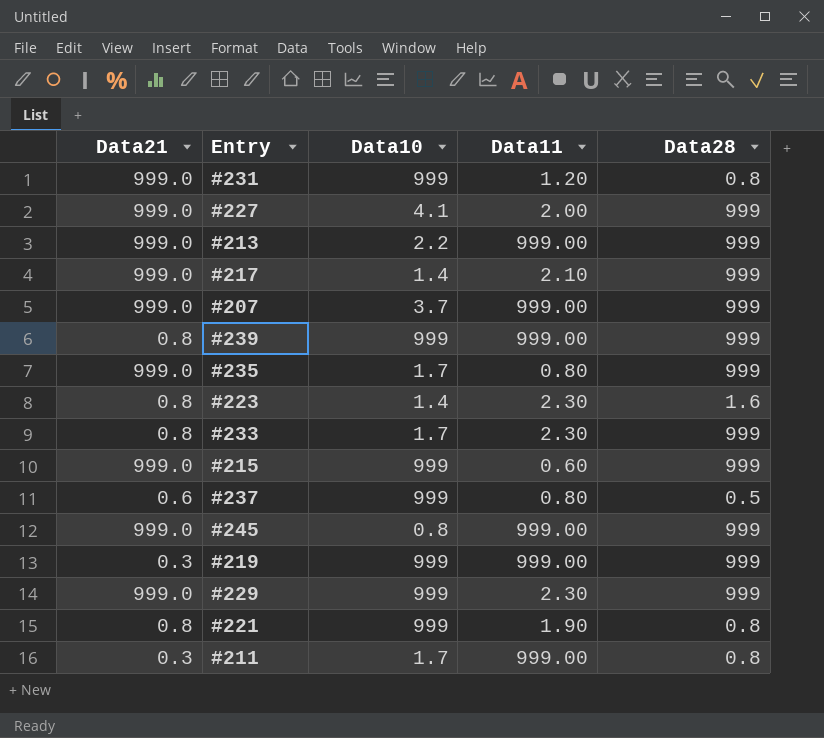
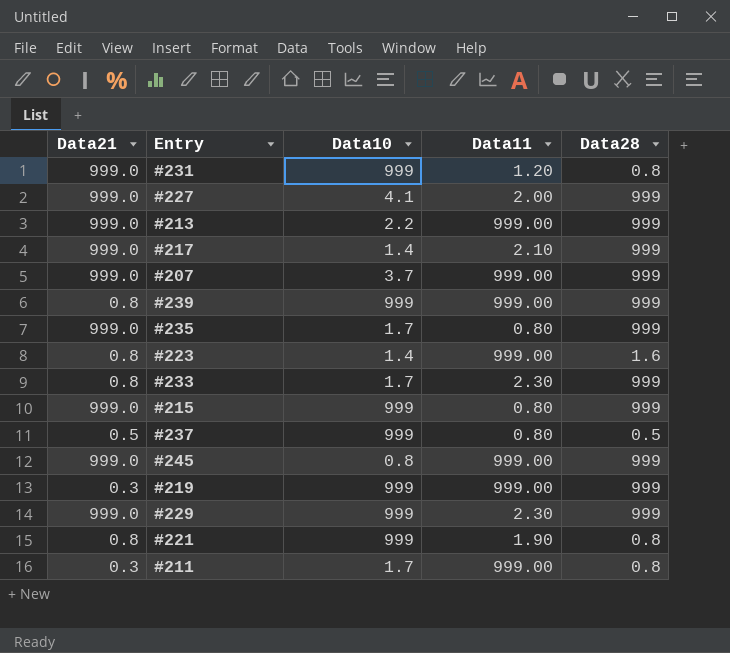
#223 | Data11: 2.30 -> 999.00
#215 | Data11: 0.60 -> 0.80
#237 | Data21: 0.6 -> 0.5

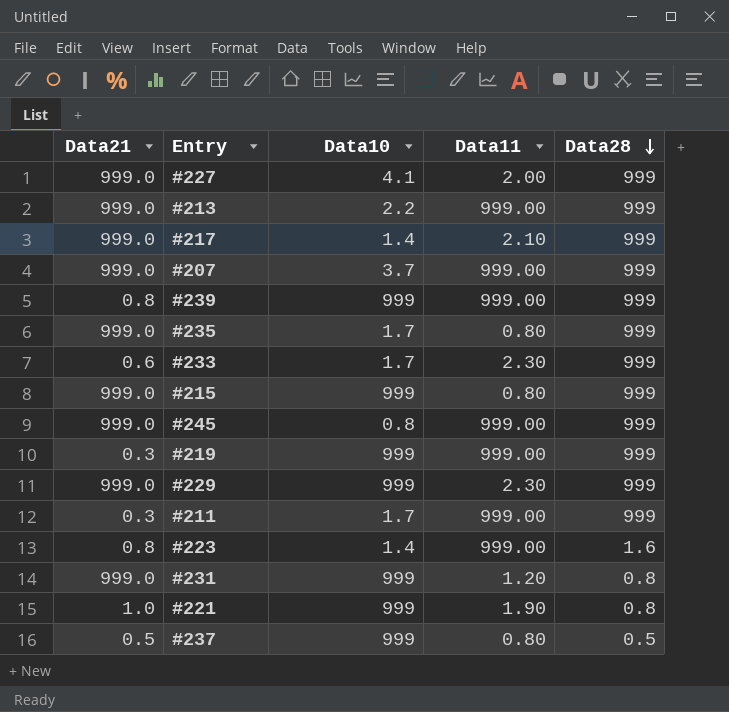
row order: none -> Data28 descending
#233 | Data21: 0.8 -> 0.6
#211 | Data28: 0.8 -> 999
#221 | Data21: 0.8 -> 1.0

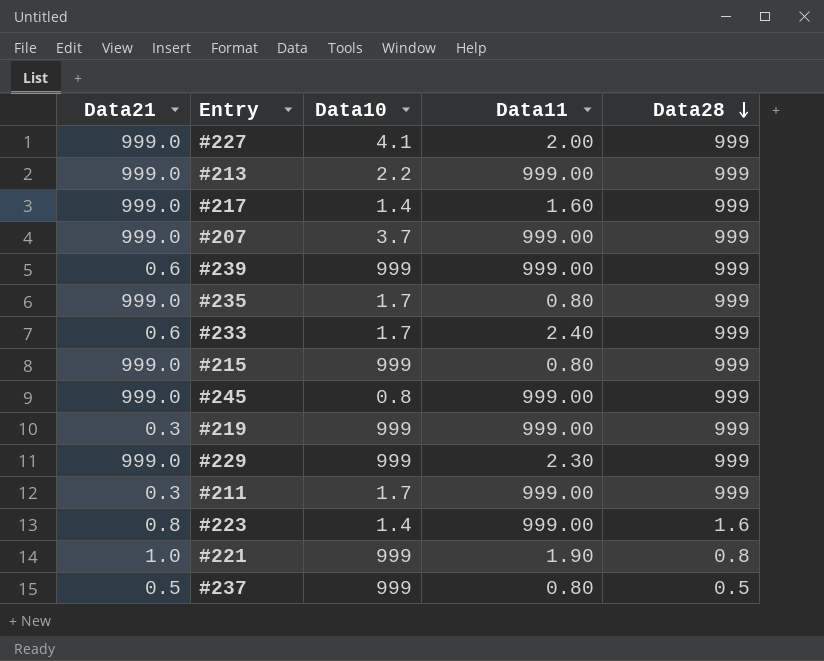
row #231: 999.0 | 999 | 1.20 | 0.8 -> none
#217 | Data11: 2.10 -> 1.60
#239 | Data21: 0.8 -> 0.6
#233 | Data11: 2.30 -> 2.40

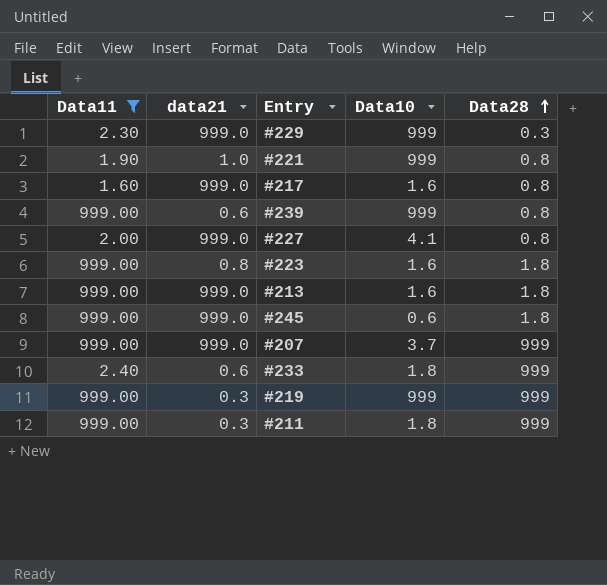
filter: none -> Data11 != 0.80
row order: Data28 descending -> Data28 ascending
column Data11 | position: 4 -> 1
column name: Data21 -> data21
#229 | Data28: 999 -> 0.3
#217 | Data10: 1.4 -> 1.6
#217 | Data28: 999 -> 0.8
#239 | Data28: 999 -> 0.8
#227 | Data28: 999 -> 0.8
#223 | Data10: 1.4 -> 1.6
#223 | Data28: 1.6 -> 1.8
#213 | Data10: 2.2 -> 1.6
#213 | Data28: 999 -> 1.8
#245 | Data10: 0.8 -> 0.6
#245 | Data28: 999 -> 1.8
#233 | Data10: 1.7 -> 1.8
#211 | Data10: 1.7 -> 1.8

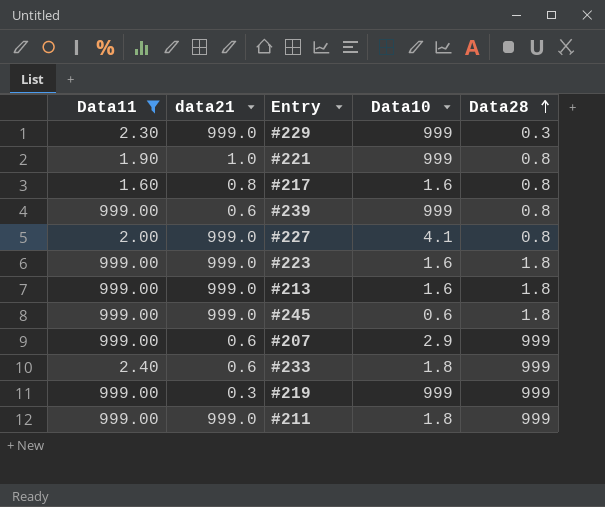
#217 | data21: 999.0 -> 0.8
#223 | data21: 0.8 -> 999.0
#207 | data21: 999.0 -> 0.6
#207 | Data10: 3.7 -> 2.9
#211 | data21: 0.3 -> 999.0

